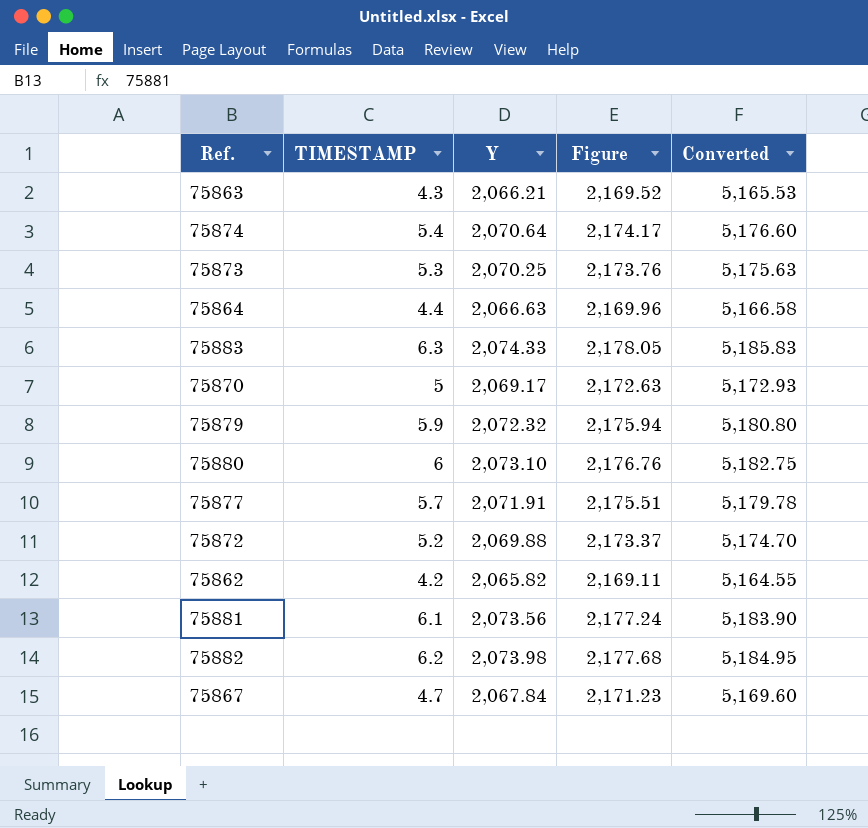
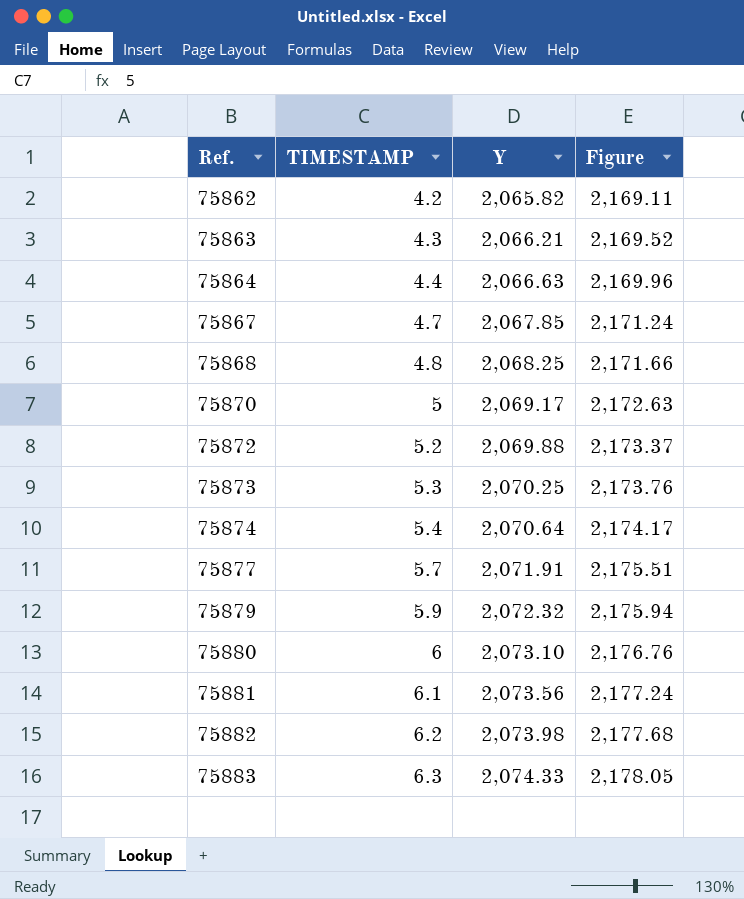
row order: none -> Ref. ascending
column Converted | formula: [Y] * 2.5 -> none
75867 | Y: 2,067.84 -> 2,067.85
75867 | Figure: 2,171.23 -> 2,171.24
row 75868: none -> 4.8 | 2,068.25 | 2,171.66

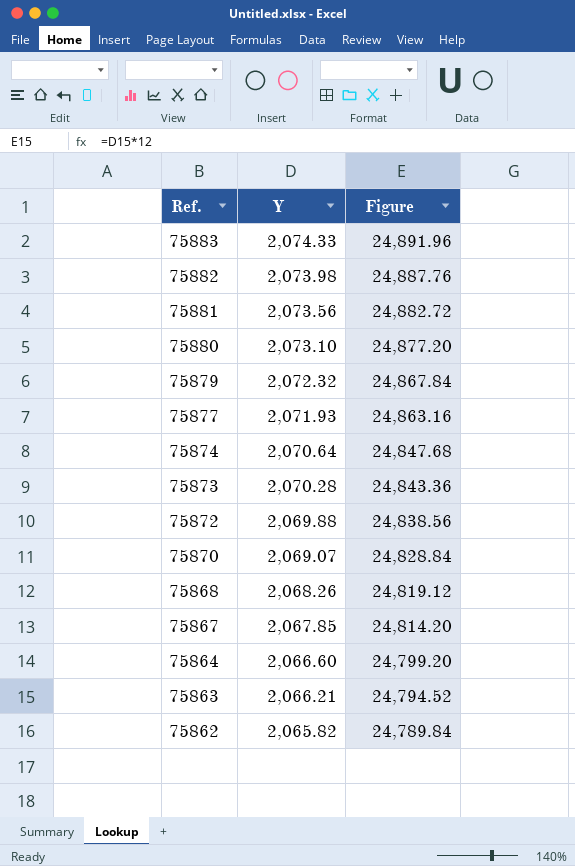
row order: Ref. ascending -> Ref. descending
column TIMESTAMP | position: 2 -> none
column Figure | formula: [Y] * 1.05 -> [Y] * 12
75877 | Y: 2,071.91 -> 2,071.93
75873 | Y: 2,070.25 -> 2,070.28
75870 | Y: 2,069.17 -> 2,069.07
75868 | Y: 2,068.25 -> 2,068.26
75864 | Y: 2,066.63 -> 2,066.60

